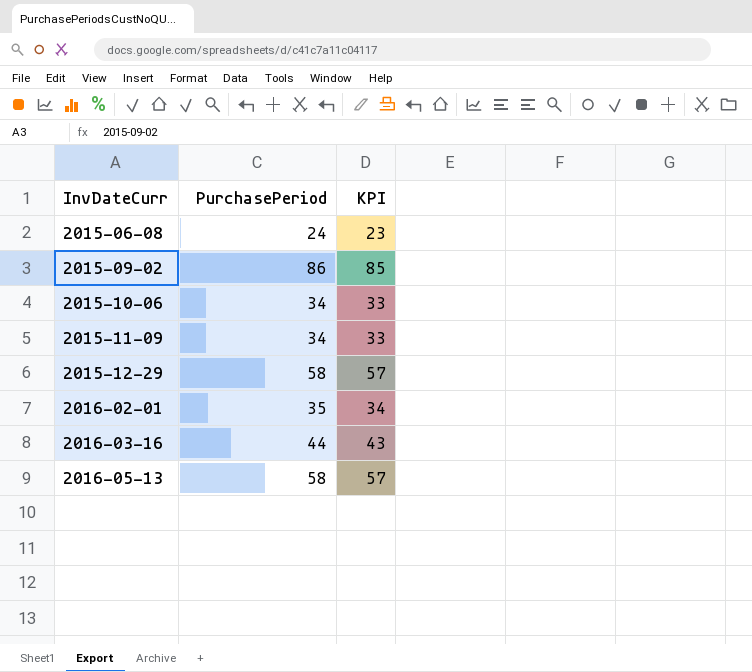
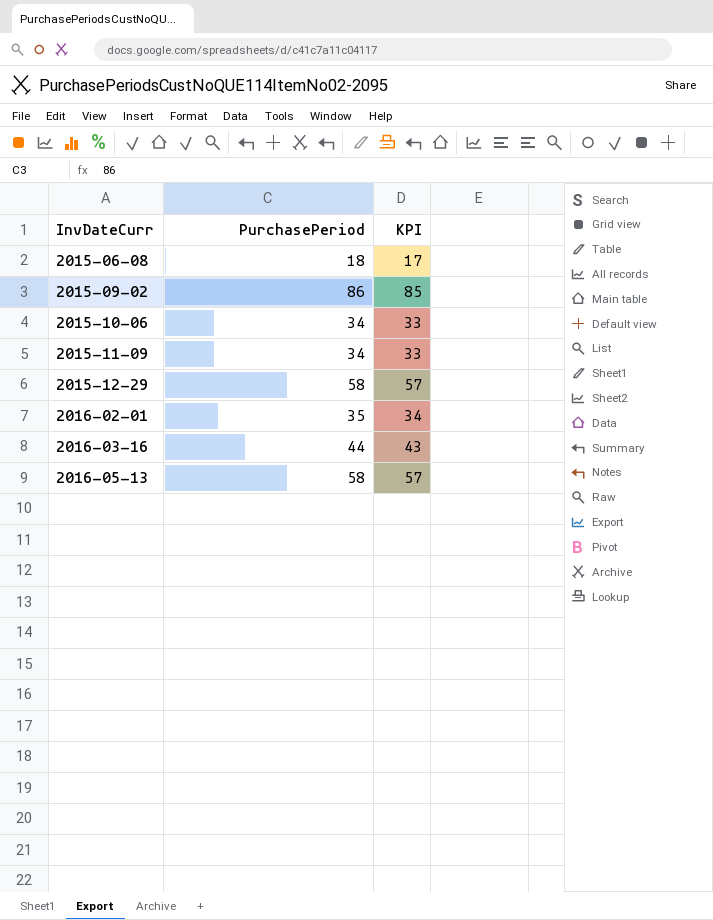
2015-06-08 | PurchasePeriod: 24 -> 18
2015-06-08 | KPI: 23 -> 17

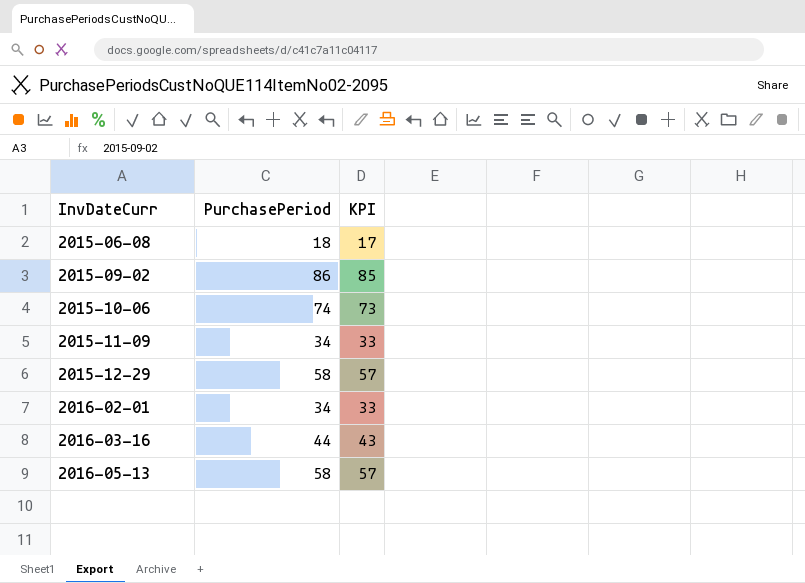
2015-10-06 | PurchasePeriod: 34 -> 74
2015-10-06 | KPI: 33 -> 73
2016-02-01 | PurchasePeriod: 35 -> 34
2016-02-01 | KPI: 34 -> 33

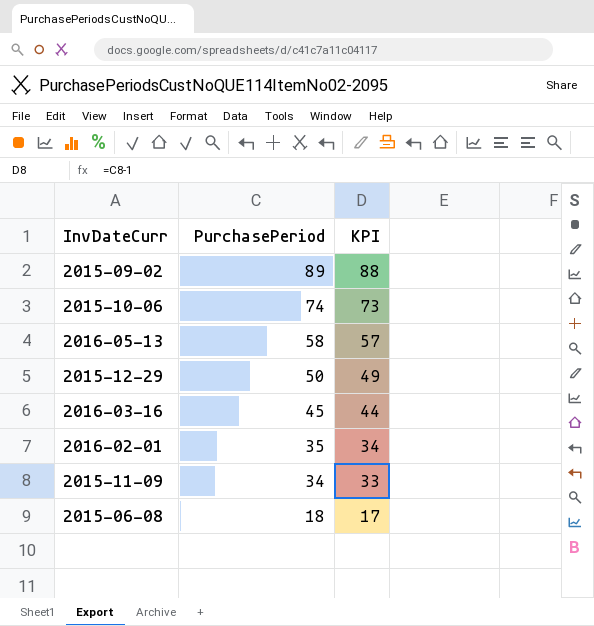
row order: InvDateCurr ascending -> PurchasePeriod descending
2015-09-02 | PurchasePeriod: 86 -> 89
2015-09-02 | KPI: 85 -> 88
2015-12-29 | PurchasePeriod: 58 -> 50
2015-12-29 | KPI: 57 -> 49
2016-03-16 | PurchasePeriod: 44 -> 45
2016-03-16 | KPI: 43 -> 44
2016-02-01 | PurchasePeriod: 34 -> 35
2016-02-01 | KPI: 33 -> 34

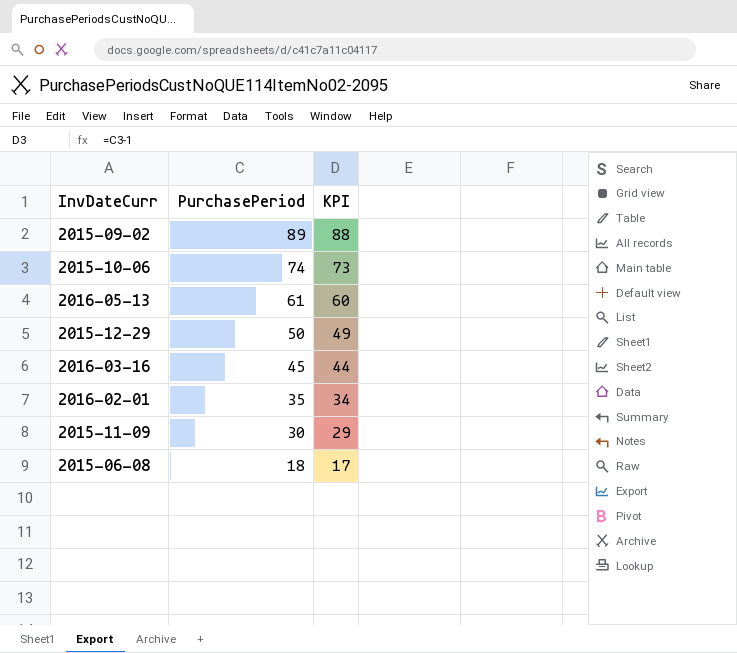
2016-05-13 | PurchasePeriod: 58 -> 61
2016-05-13 | KPI: 57 -> 60
2015-11-09 | PurchasePeriod: 34 -> 30
2015-11-09 | KPI: 33 -> 29

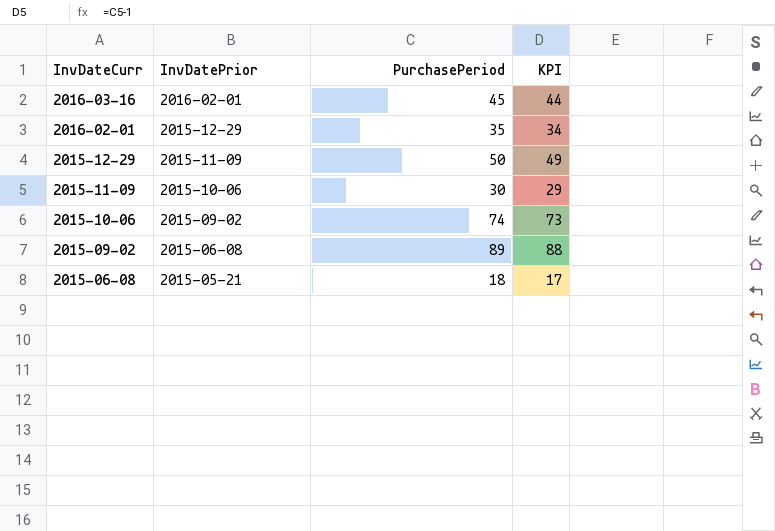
row order: PurchasePeriod descending -> InvDateCurr descending
column InvDatePrior | position: none -> 2
row 2016-05-13: 61 | 60 -> none

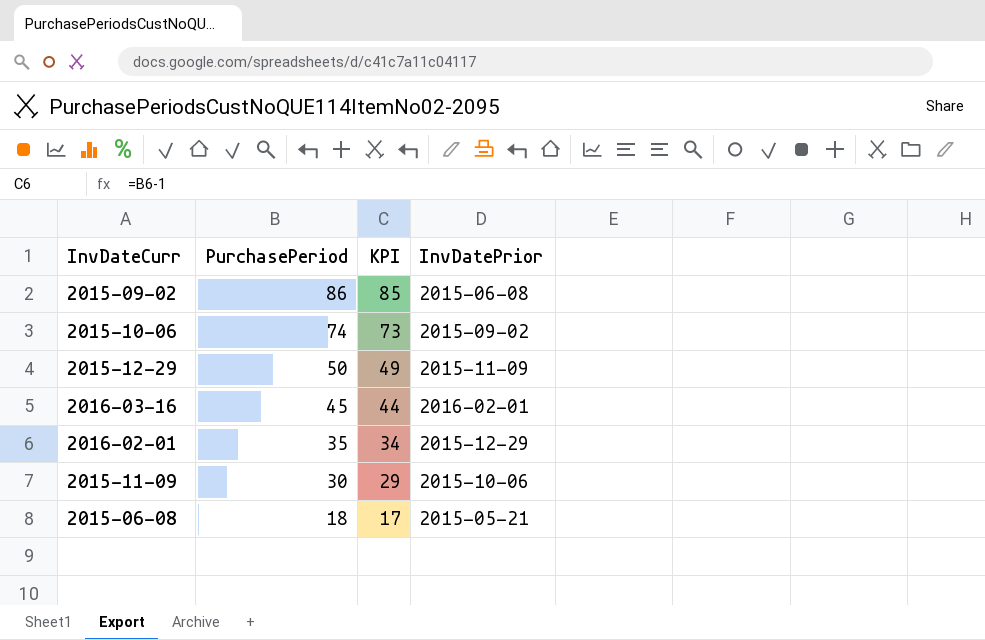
row order: InvDateCurr descending -> PurchasePeriod descending
column InvDatePrior | position: 2 -> 4
2015-09-02 | PurchasePeriod: 89 -> 86
2015-09-02 | KPI: 88 -> 85

